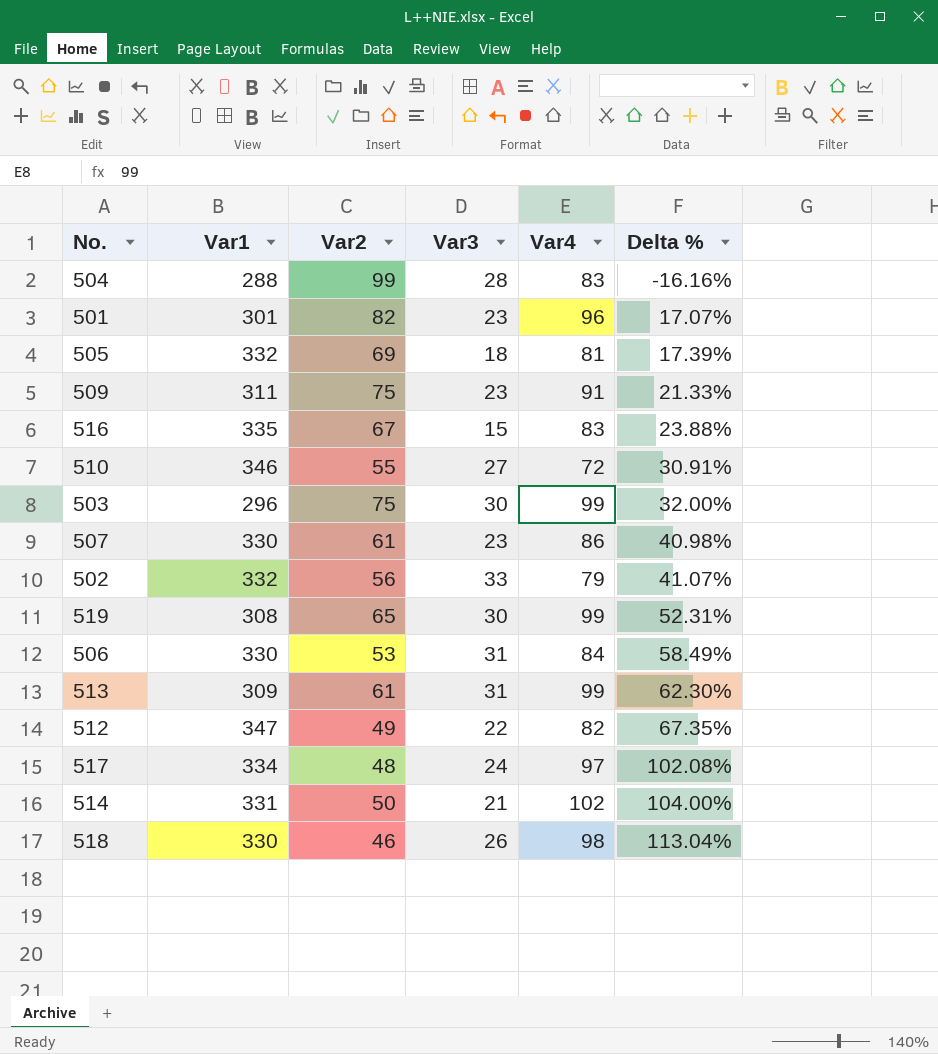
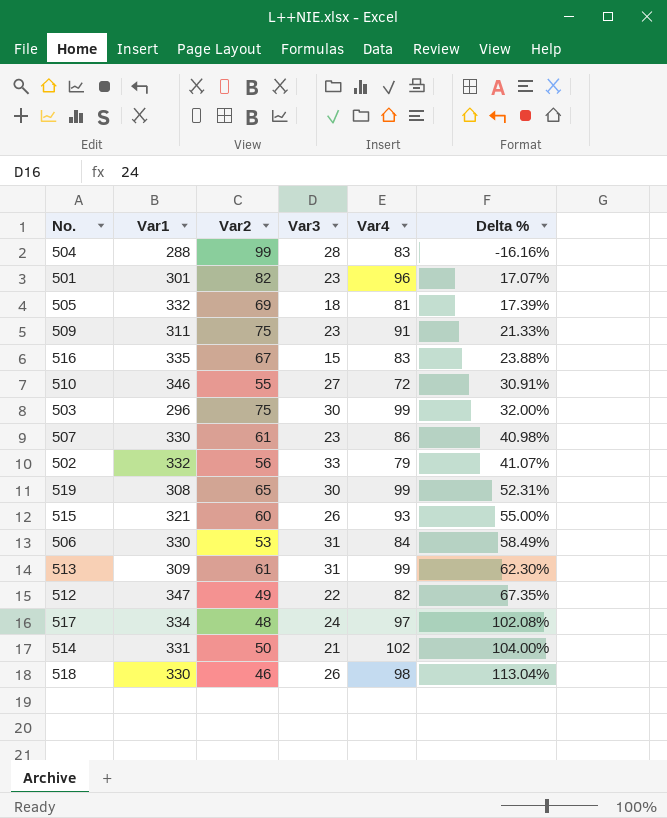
row 515: none -> 321 | 60 | 26 | 93 | 55.00%

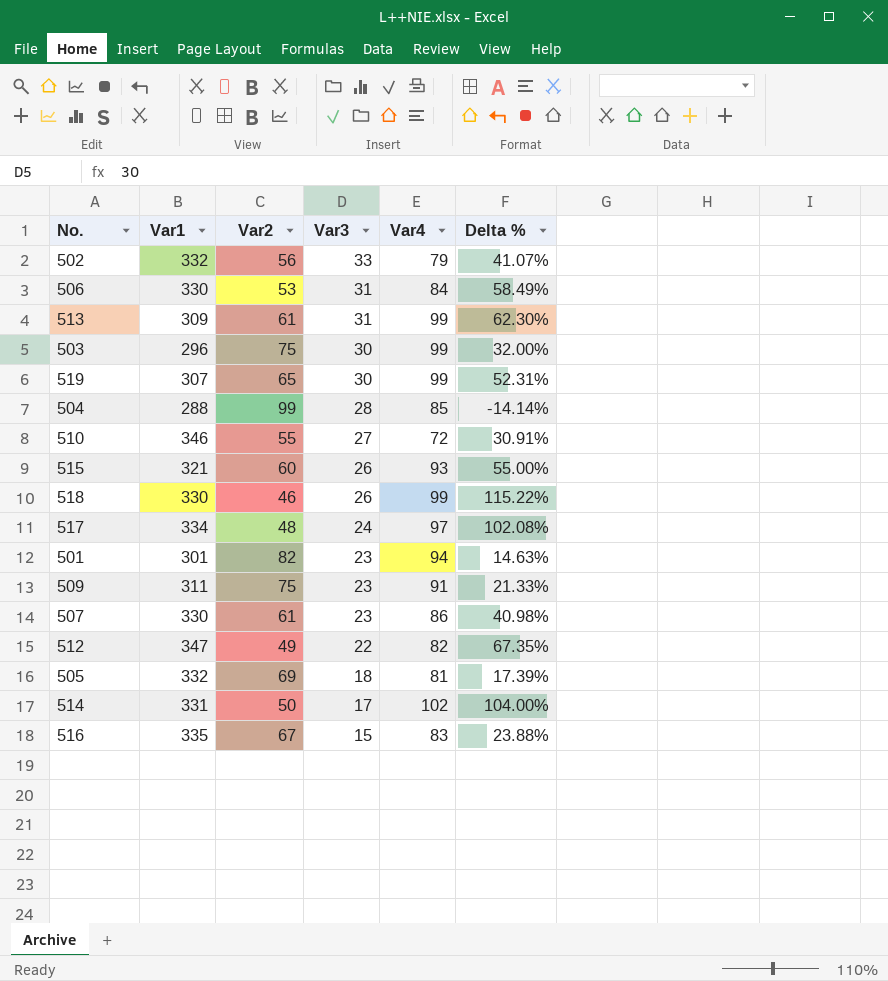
row order: Delta % ascending -> Var3 descending
519 | Var1: 308 -> 307
504 | Var4: 83 -> 85
504 | Delta %: -16.16% -> -14.14%
518 | Var4: 98 -> 99
518 | Delta %: 113.04% -> 115.22%
501 | Var4: 96 -> 94
501 | Delta %: 17.07% -> 14.63%
514 | Var3: 21 -> 17

